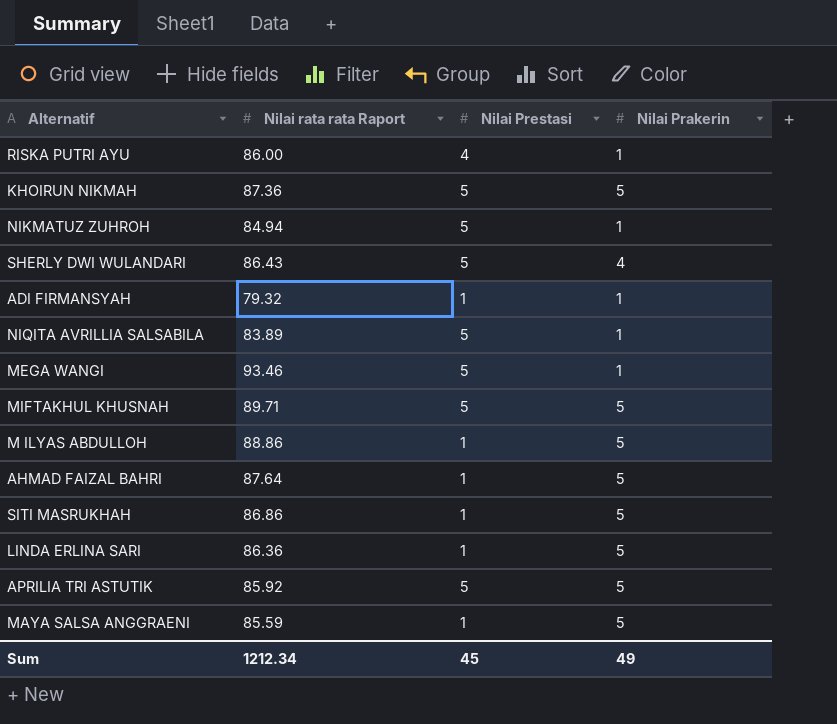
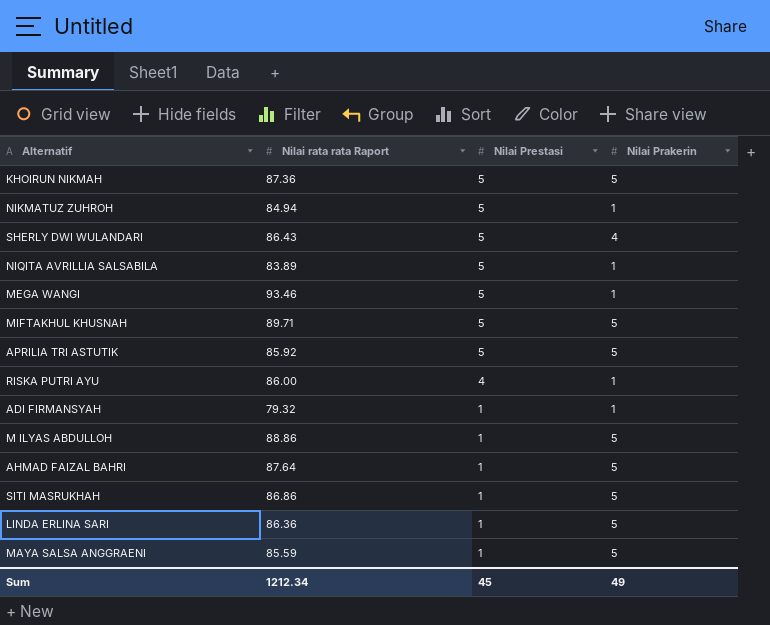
row order: none -> Nilai Prestasi descending

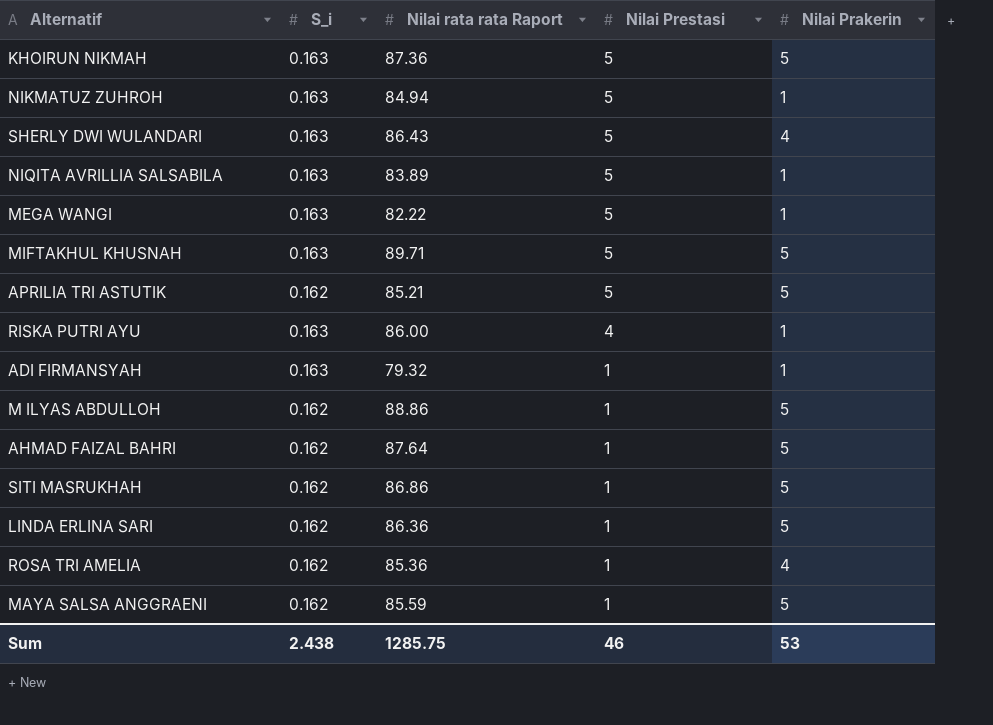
column S_i | position: none -> 2
MEGA WANGI | Nilai rata rata Raport: 93.46 -> 82.22
APRILIA TRI ASTUTIK | Nilai rata rata Raport: 85.92 -> 85.21
row ROSA TRI AMELIA: none -> 0.162 | 85.36 | 1 | 4
Sum | Nilai rata rata Raport: 1212.34 -> 1285.75
Sum | Nilai Prestasi: 45 -> 46
Sum | Nilai Prakerin: 49 -> 53

